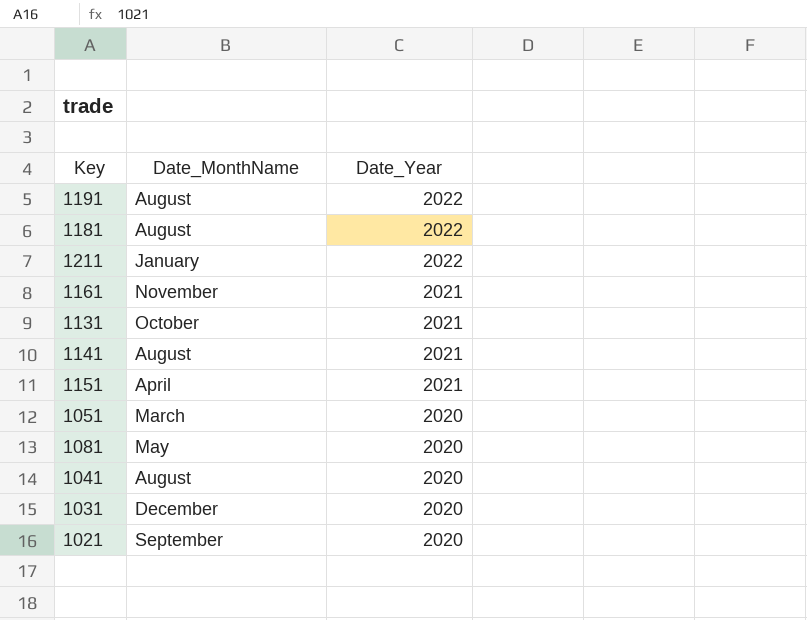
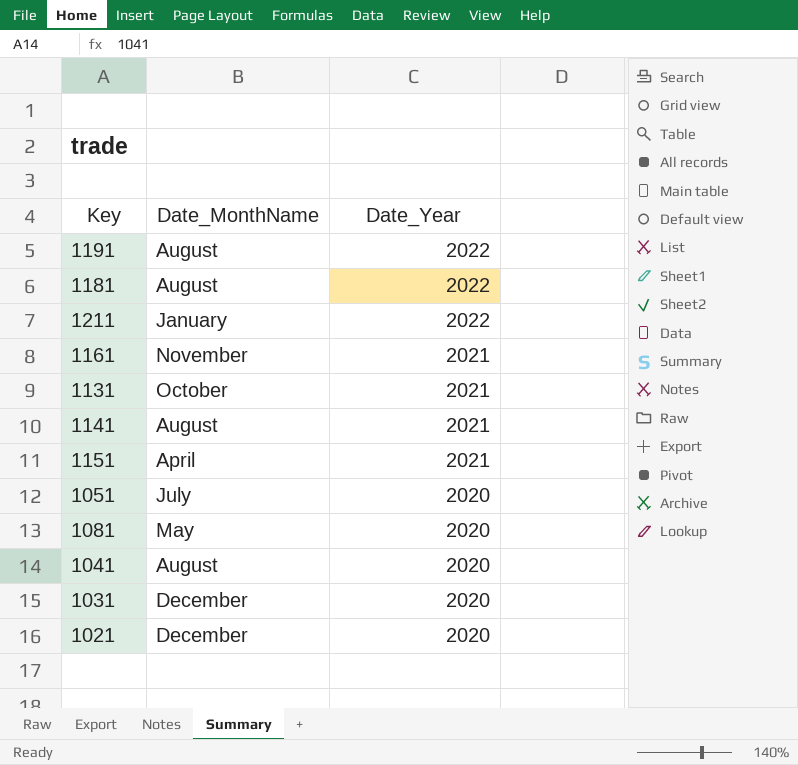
1051 | Date_MonthName: March -> July
1021 | Date_MonthName: September -> December

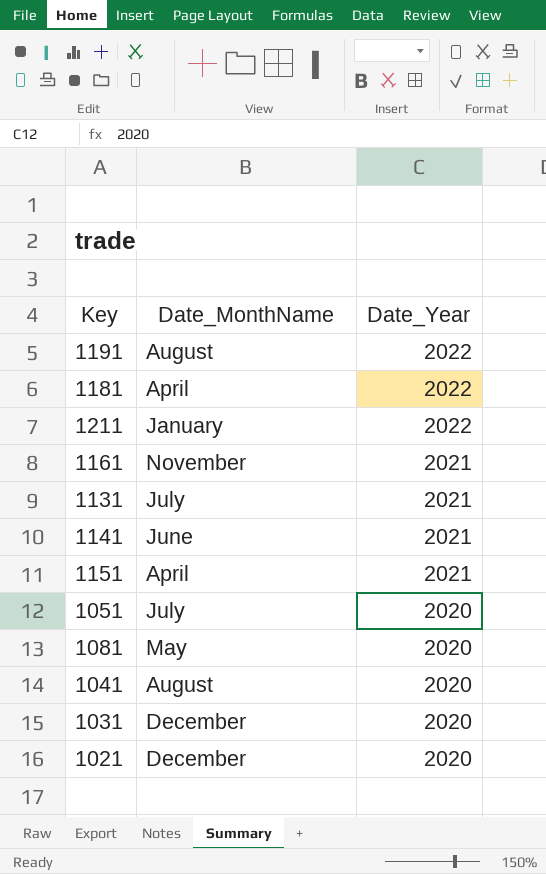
1181 | Date_MonthName: August -> April
1131 | Date_MonthName: October -> July
1141 | Date_MonthName: August -> June

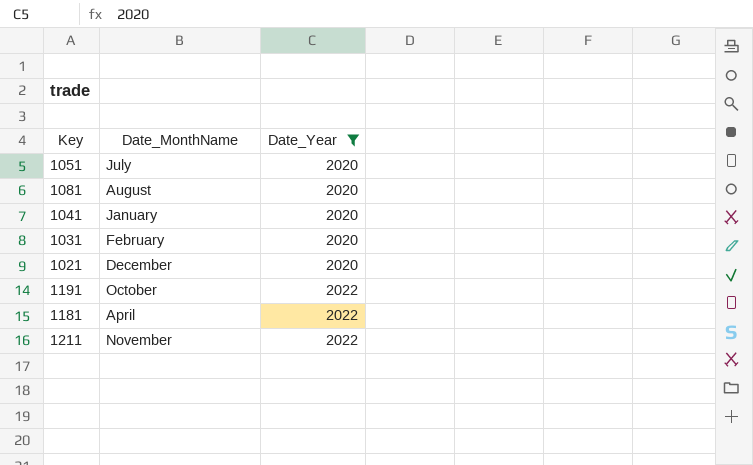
filter: none -> Date_Year != 2021
row order: Date_Year descending -> Date_Year ascending
1081 | Date_MonthName: May -> August
1041 | Date_MonthName: August -> January
1031 | Date_MonthName: December -> February
1191 | Date_MonthName: August -> October
1211 | Date_MonthName: January -> November

